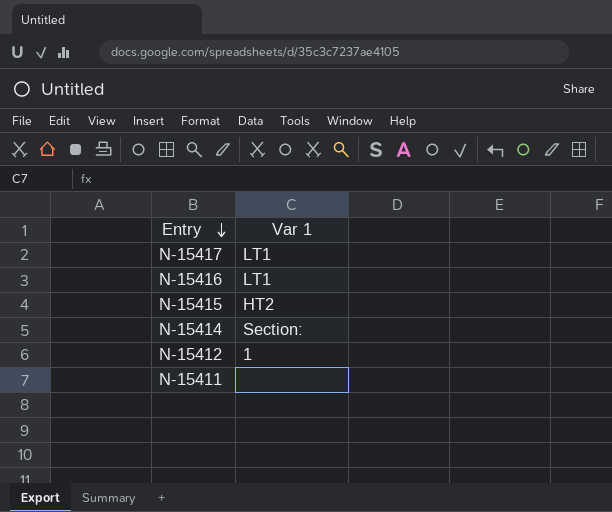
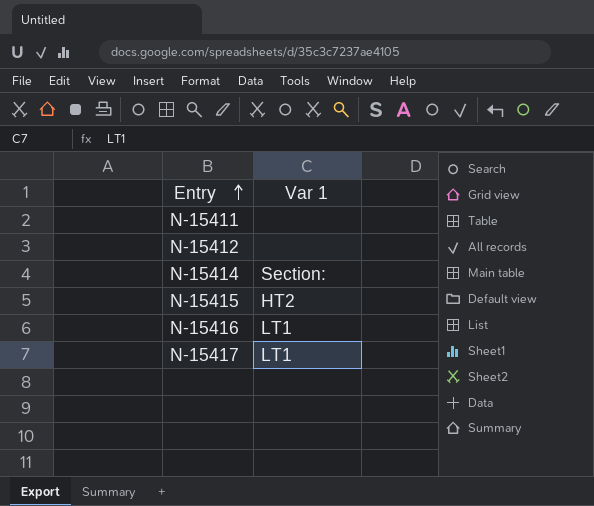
row order: Entry descending -> Entry ascending
N-15412 | Var 1: 1 -> none

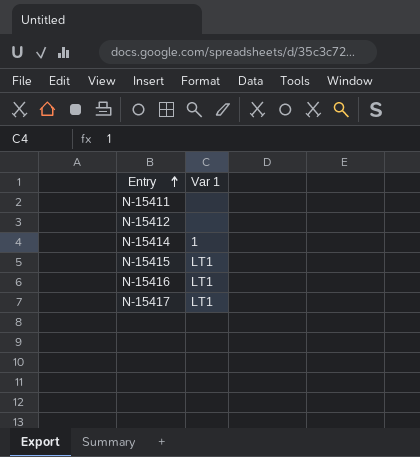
N-15414 | Var 1: Section: -> 1
N-15415 | Var 1: HT2 -> LT1

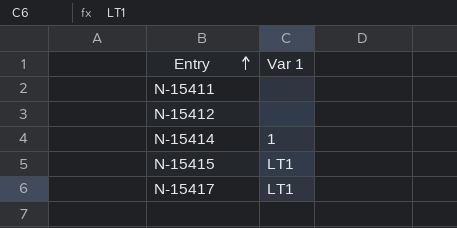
row N-15416: LT1 -> none

